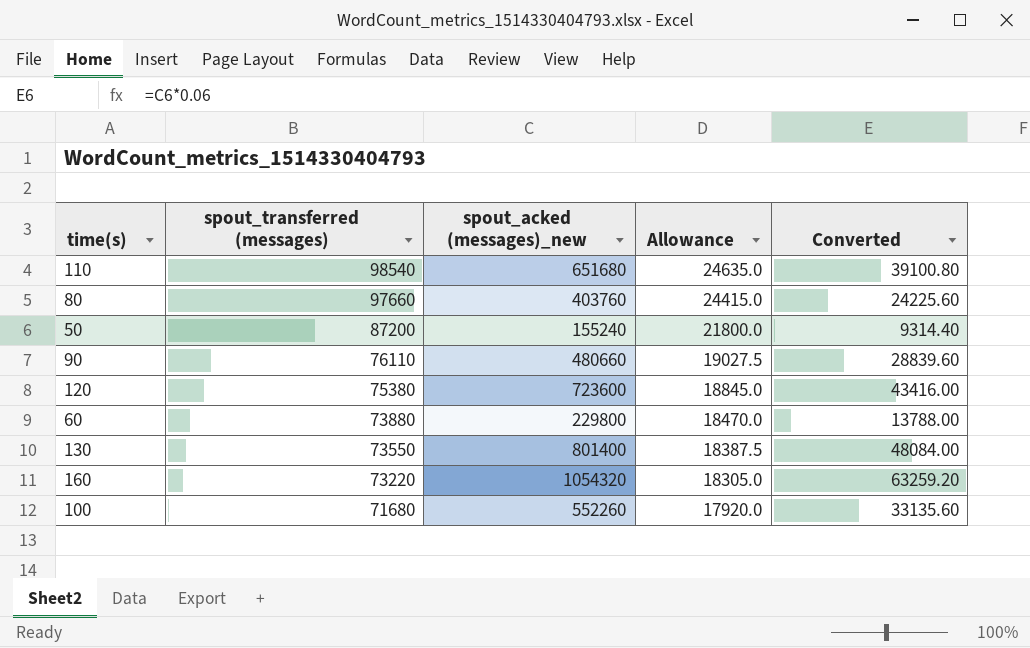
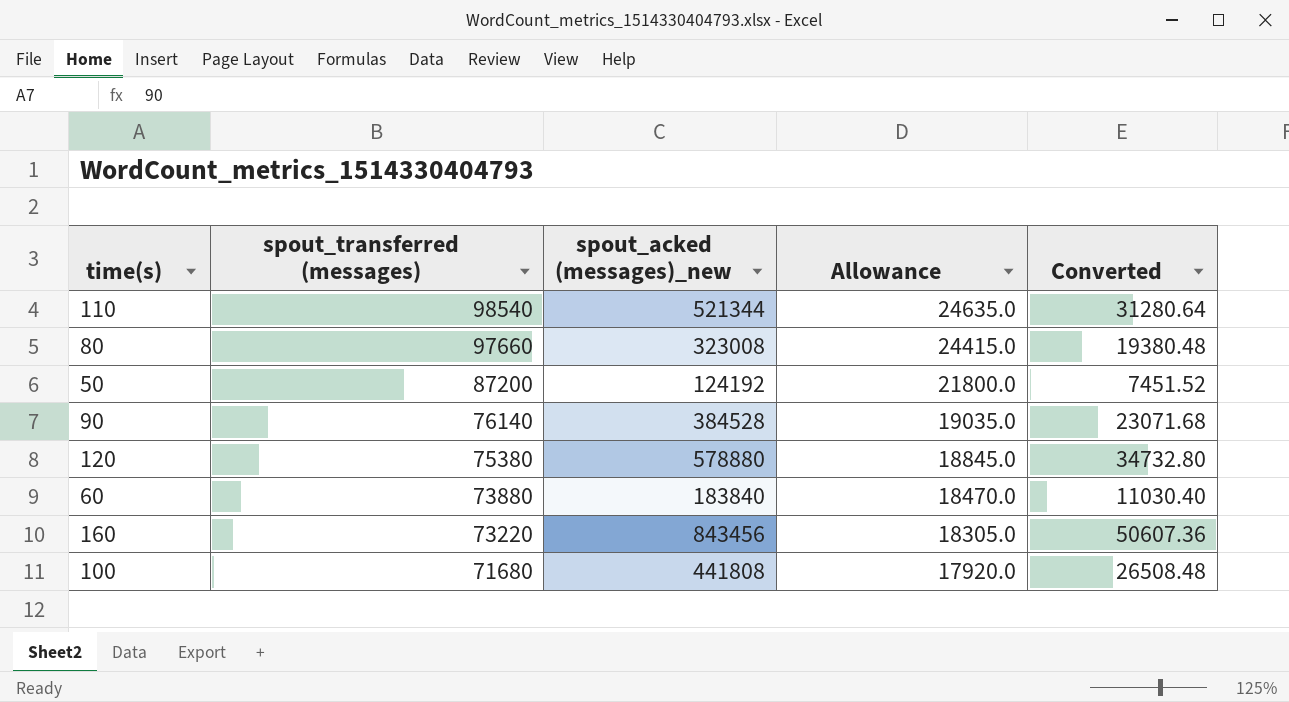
row 130: 73550 | 801400 | 18387.5 | 48084.00 -> none
110 | spout_acked (messages)_new: 651680 -> 521344
110 | Converted: 39100.80 -> 31280.64
80 | spout_acked (messages)_new: 403760 -> 323008
80 | Converted: 24225.60 -> 19380.48
50 | spout_acked (messages)_new: 155240 -> 124192
50 | Converted: 9314.40 -> 7451.52
90 | spout_transferred (messages): 76110 -> 76140
90 | spout_acked (messages)_new: 480660 -> 384528
90 | Allowance: 19027.5 -> 19035.0
90 | Converted: 28839.60 -> 23071.68
120 | spout_acked (messages)_new: 723600 -> 578880
120 | Converted: 43416.00 -> 34732.80
60 | spout_acked (messages)_new: 229800 -> 183840
60 | Converted: 13788.00 -> 11030.40
160 | spout_acked (messages)_new: 1054320 -> 843456
160 | Converted: 63259.20 -> 50607.36
100 | spout_acked (messages)_new: 552260 -> 441808
100 | Converted: 33135.60 -> 26508.48

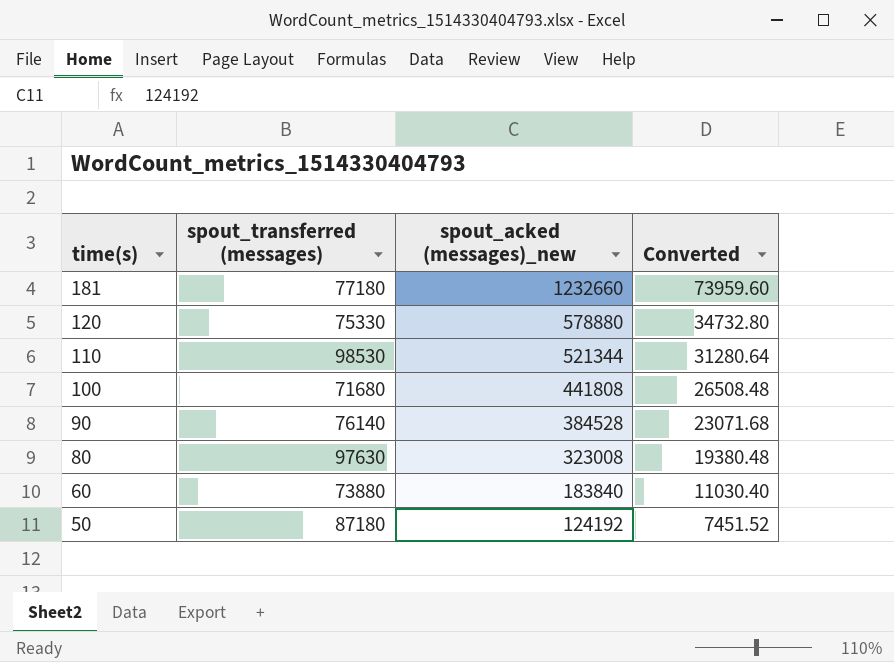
row order: spout_transferred (messages) descending -> time(s) descending
column Allowance | formula: [spout_transferred (messages)] * 0.25 -> none
row 160: 73220 | 843456 | 18305.0 | 50607.36 -> none
row 181: none -> 77180 | 1232660 | 73959.60
120 | spout_transferred (messages): 75380 -> 75330
110 | spout_transferred (messages): 98540 -> 98530
80 | spout_transferred (messages): 97660 -> 97630
50 | spout_transferred (messages): 87200 -> 87180

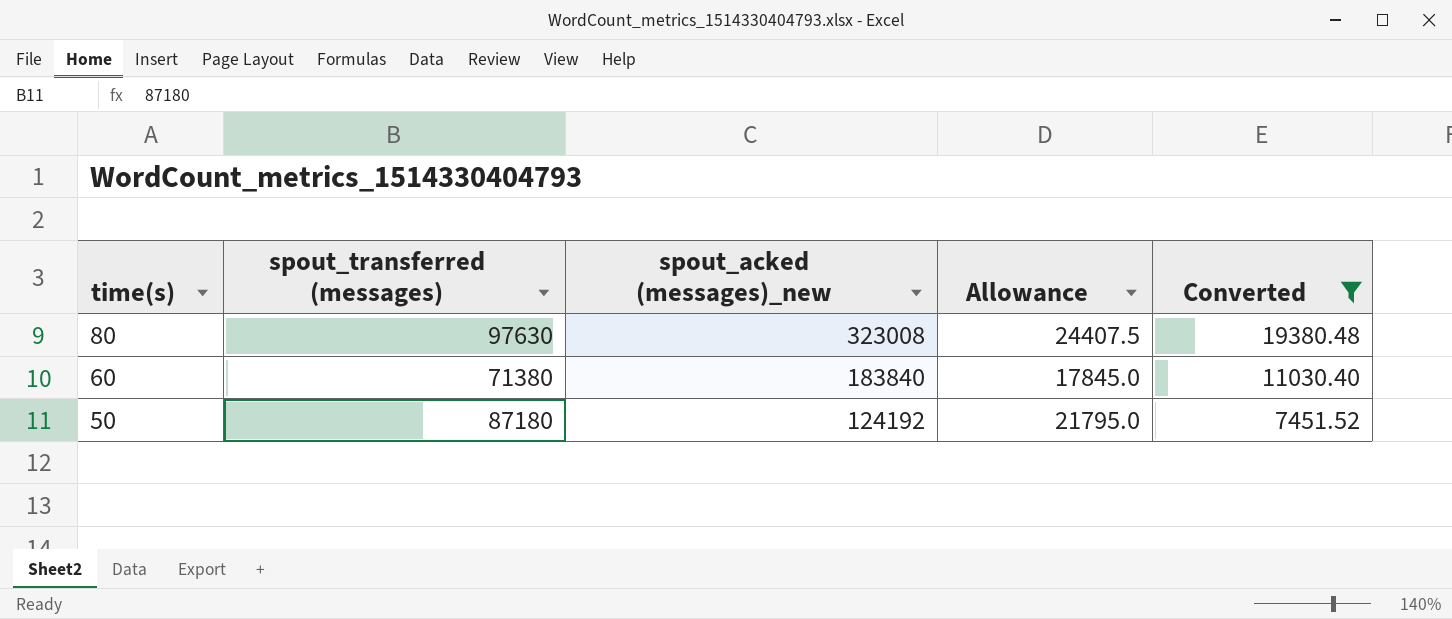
filter: none -> Converted <= 19380.48
column Allowance | formula: none -> [spout_transferred (messages)] * 0.25
60 | spout_transferred (messages): 73880 -> 71380

